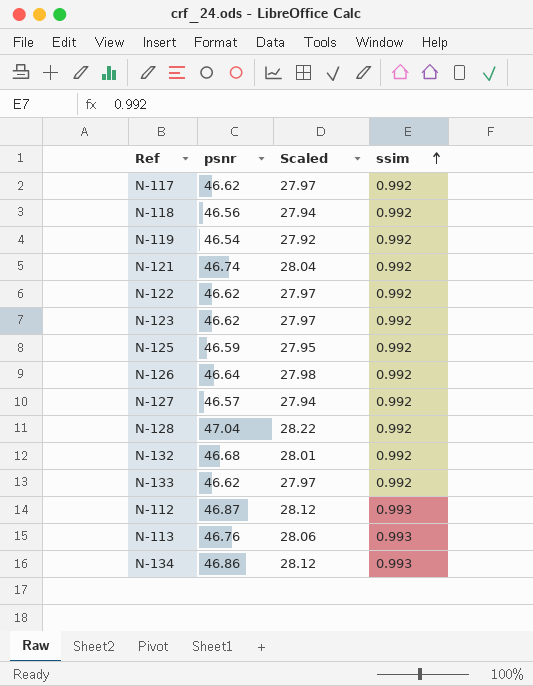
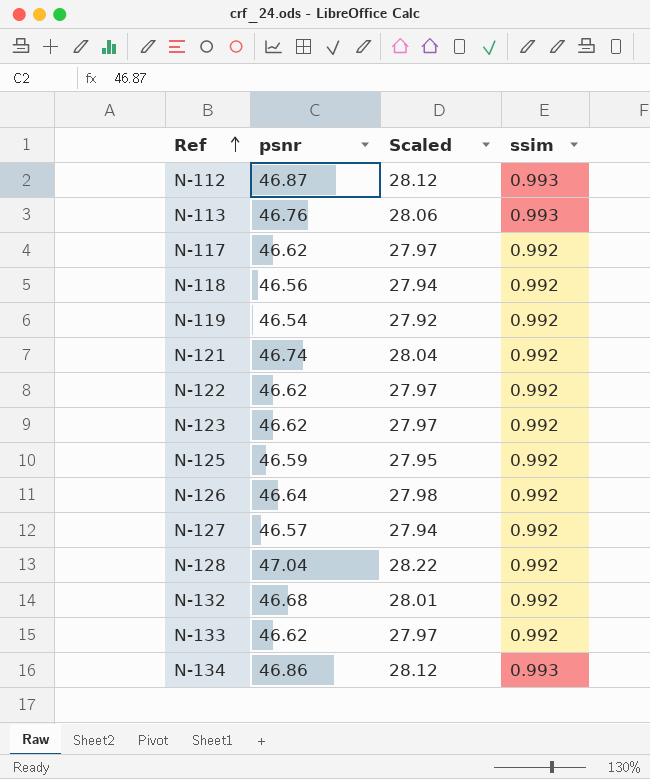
row order: ssim ascending -> Ref ascending

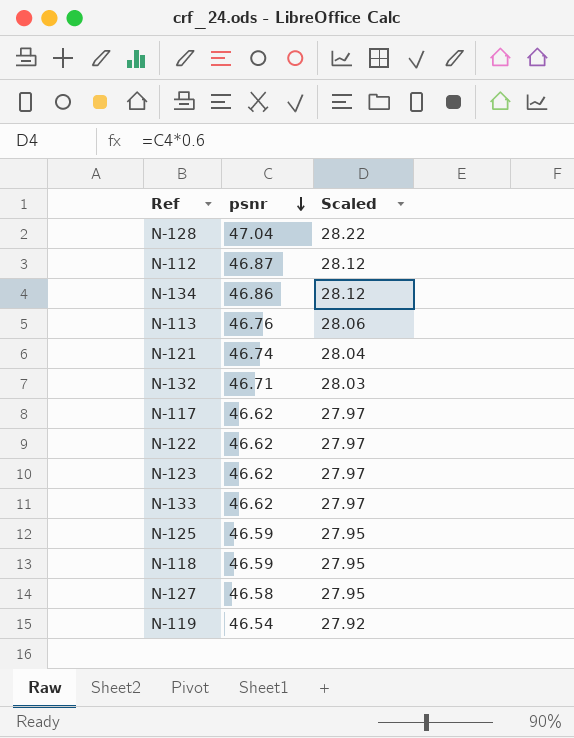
row order: Ref ascending -> psnr descending
column ssim | position: 4 -> none
row N-126: 46.64 | 27.98 | 0.992 -> none
N-132 | psnr: 46.68 -> 46.71
N-132 | Scaled: 28.01 -> 28.03
N-118 | psnr: 46.56 -> 46.59
N-118 | Scaled: 27.94 -> 27.95
N-127 | psnr: 46.57 -> 46.58
N-127 | Scaled: 27.94 -> 27.95

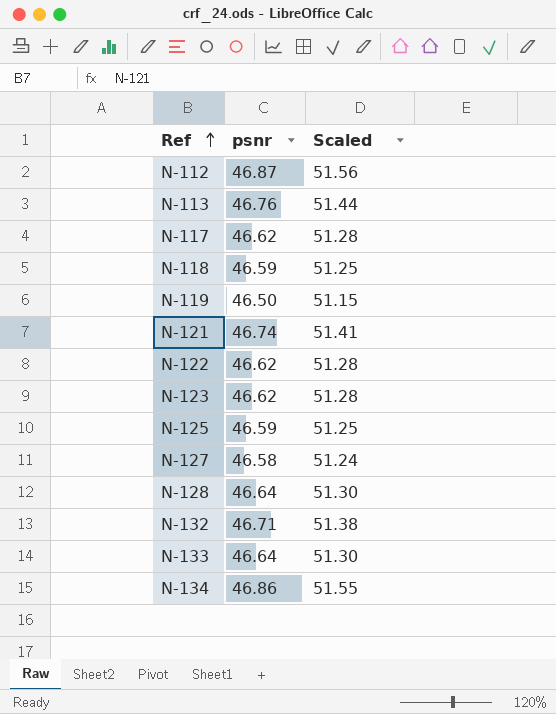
row order: psnr descending -> Ref ascending
column Scaled | formula: [psnr] * 0.6 -> [psnr] * 1.1
N-119 | psnr: 46.54 -> 46.50
N-128 | psnr: 47.04 -> 46.64
N-133 | psnr: 46.62 -> 46.64

